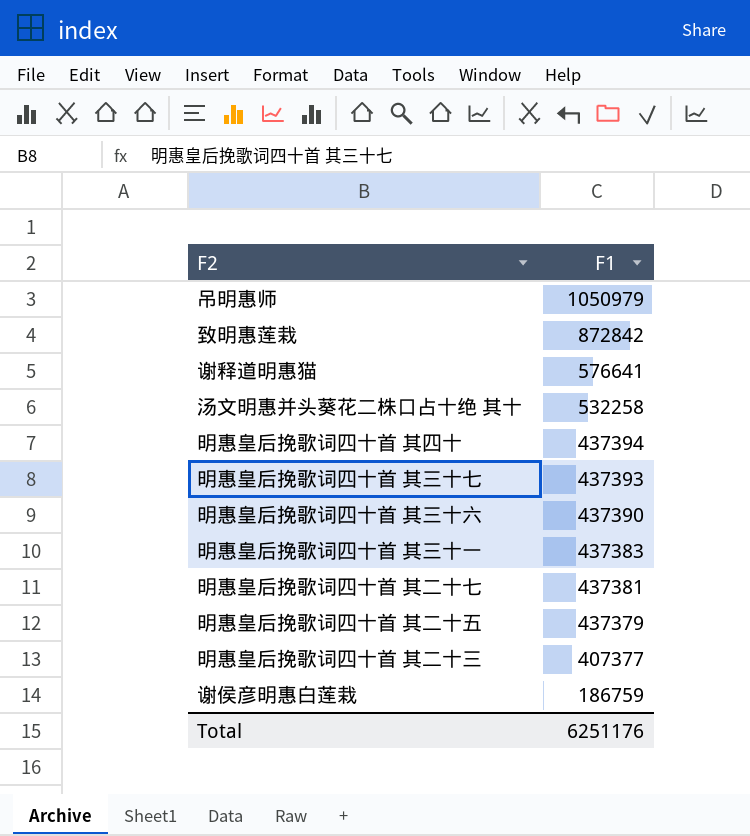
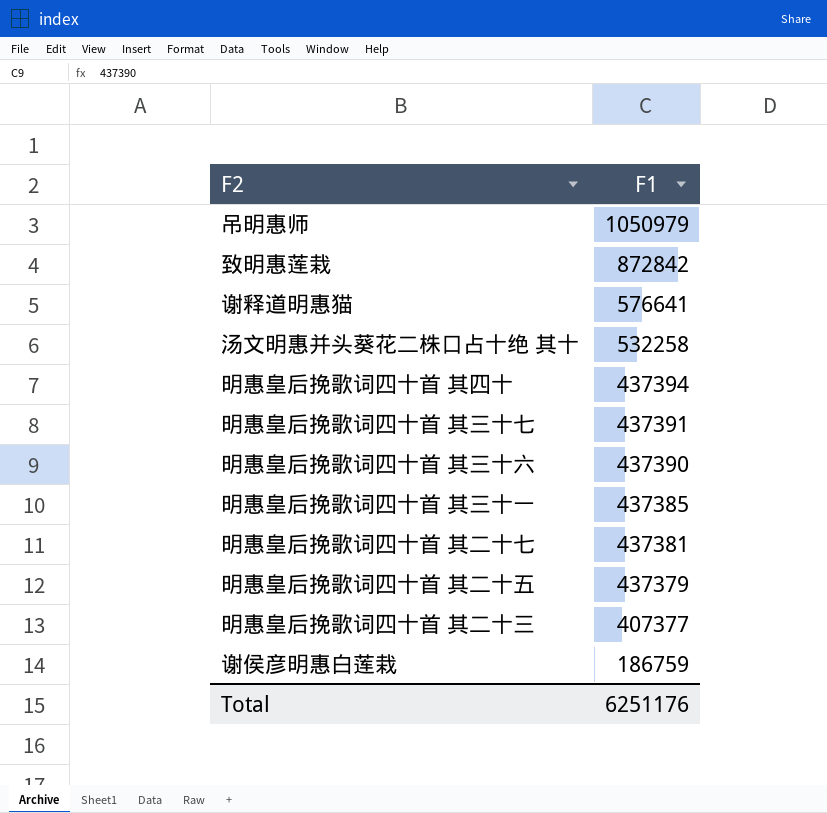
明惠皇后挽歌词四十首 其三十七 | F1: 437393 -> 437391
明惠皇后挽歌词四十首 其三十一 | F1: 437383 -> 437385

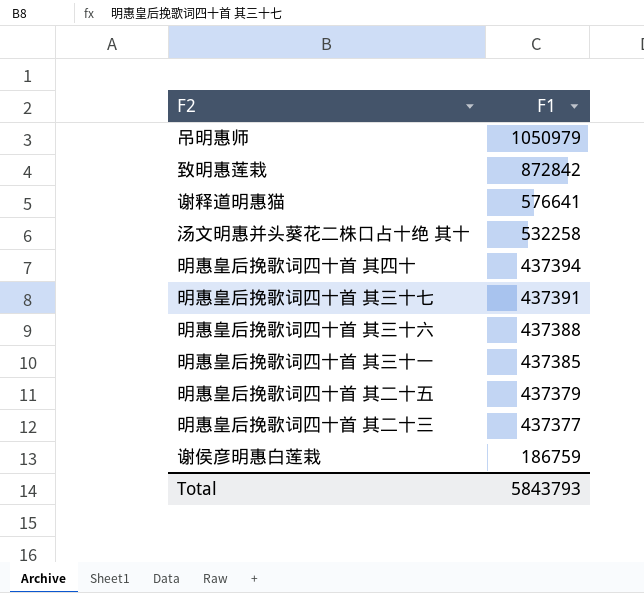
row 明惠皇后挽歌词四十首 其二十七: 437381 -> none
明惠皇后挽歌词四十首 其三十六 | F1: 437390 -> 437388
明惠皇后挽歌词四十首 其二十三 | F1: 407377 -> 437377
Total | F1: 6251176 -> 5843793

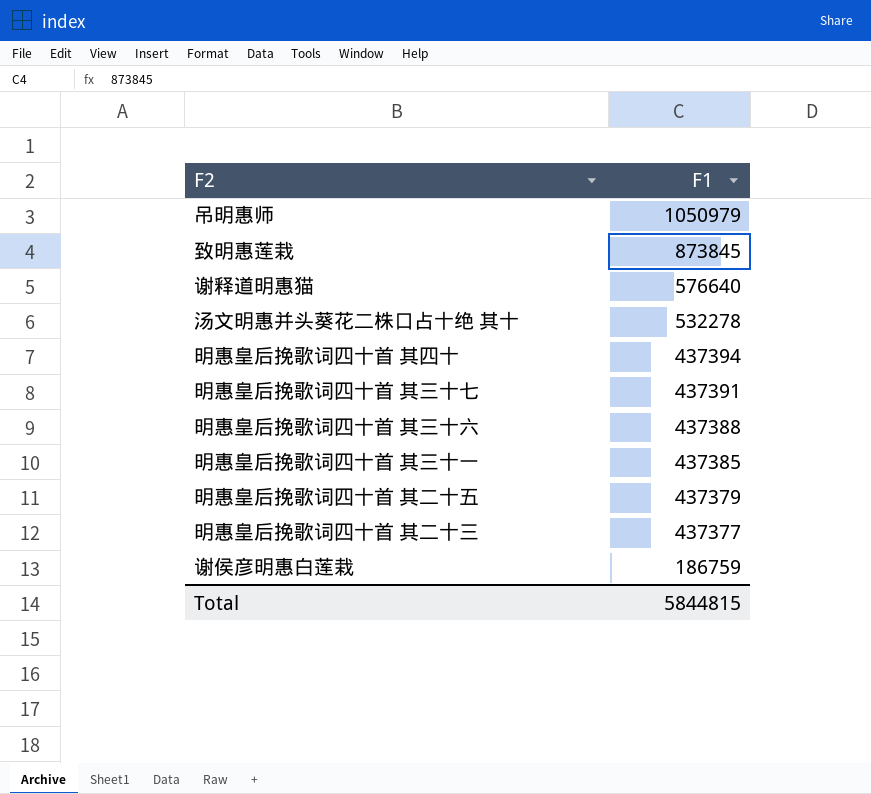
致明惠莲栽 | F1: 872842 -> 873845
谢释道明惠猫 | F1: 576641 -> 576640
汤文明惠并头葵花二株口占十绝 其十 | F1: 532258 -> 532278
Total | F1: 5843793 -> 5844815

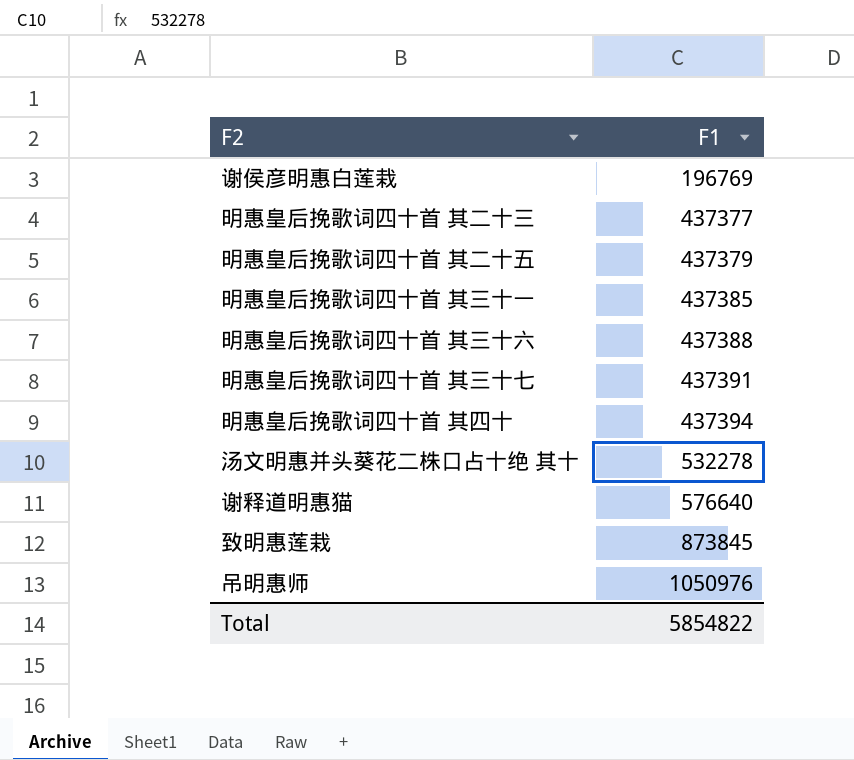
row order: F1 descending -> F1 ascending
谢侯彦明惠白莲栽 | F1: 186759 -> 196769
吊明惠师 | F1: 1050979 -> 1050976
Total | F1: 5844815 -> 5854822

